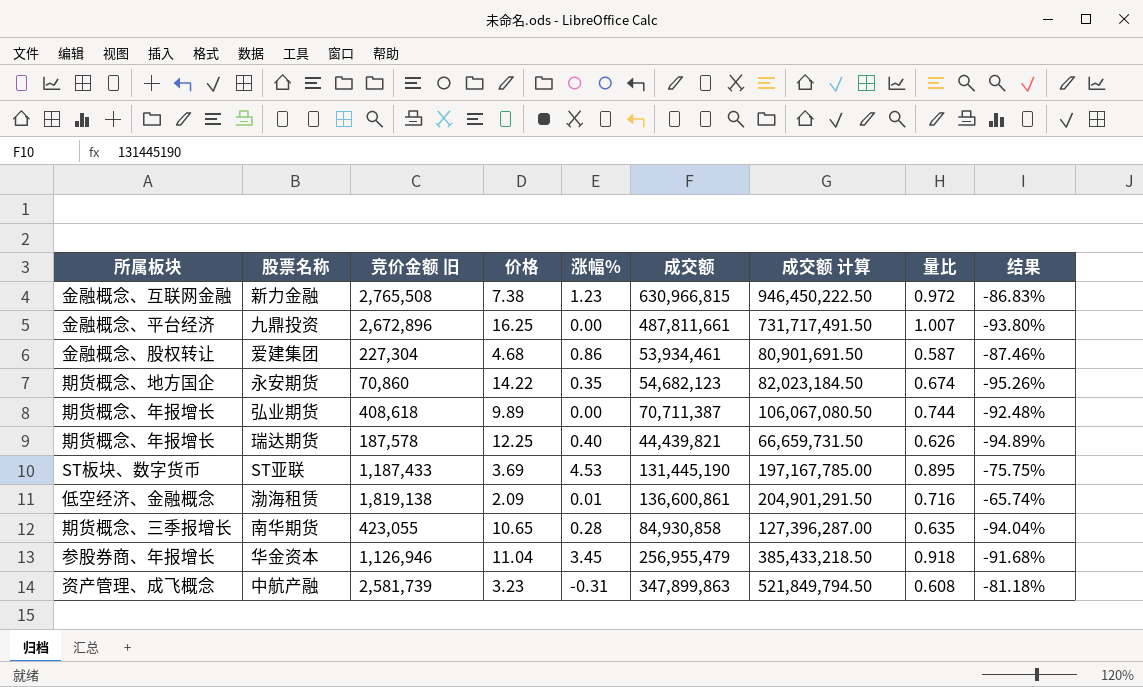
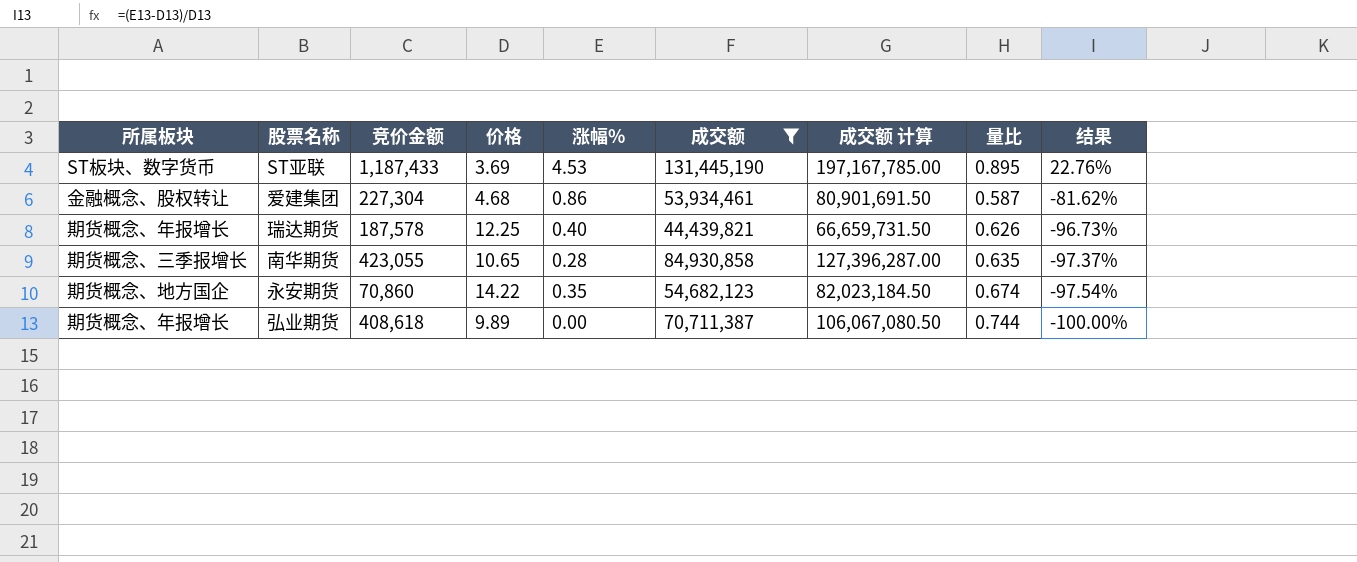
filter: none -> 成交额 <= 131,445,190
row order: none -> 结果 descending
column name: 竞价金额 旧 -> 竞价金额
column 结果 | formula: ([量比] - [价格]) / [价格] -> ([涨幅%] - [价格]) / [价格]

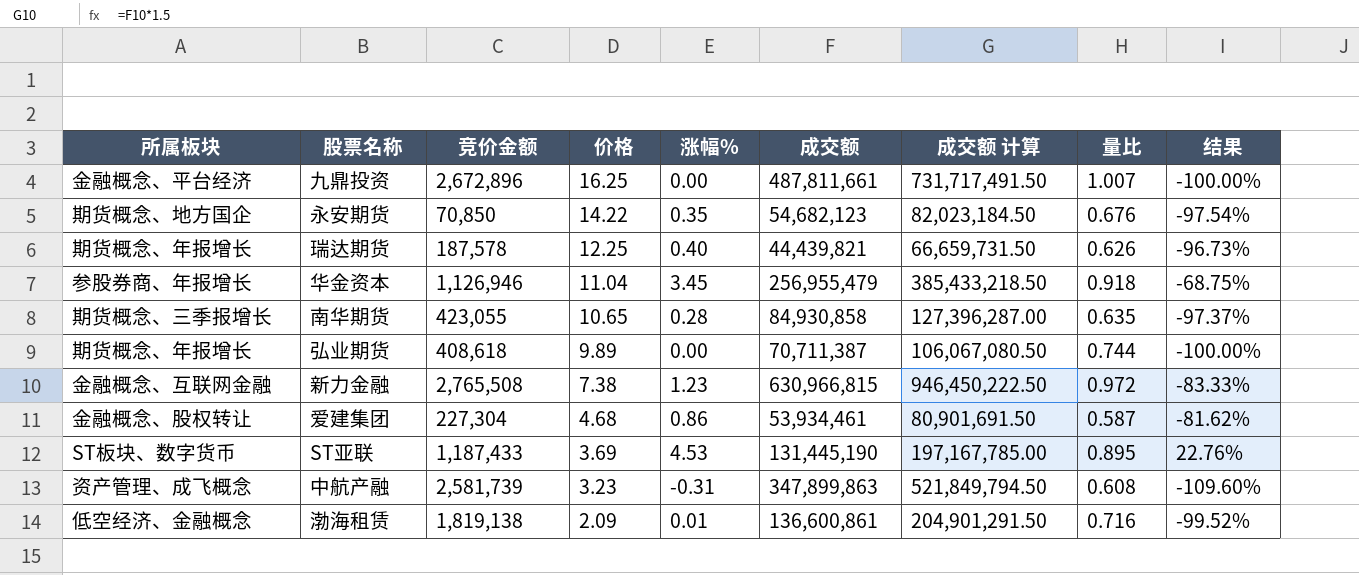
filter: 成交额 <= 131,445,190 -> none
row order: 结果 descending -> 价格 descending
永安期货 | 竞价金额: 70,860 -> 70,850
永安期货 | 量比: 0.674 -> 0.676

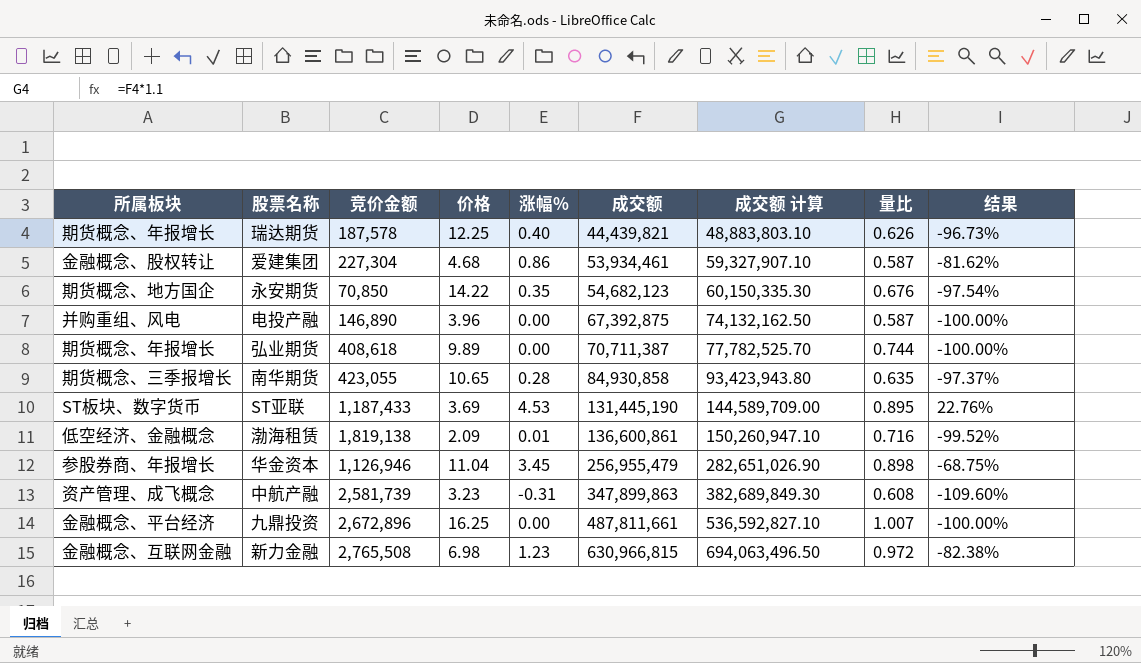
row order: 价格 descending -> 成交额 ascending
column 成交额 计算 | formula: [成交额] * 1.5 -> [成交额] * 1.1
row 电投产融: none -> 并购重组、风电 | 146,890 | 3.96 | 0.00 | 67,392,875 | 74,132,162.50 | 0.587 | -100.00%
华金资本 | 量比: 0.918 -> 0.898
新力金融 | 价格: 7.38 -> 6.98
新力金融 | 结果: -83.33% -> -82.38%

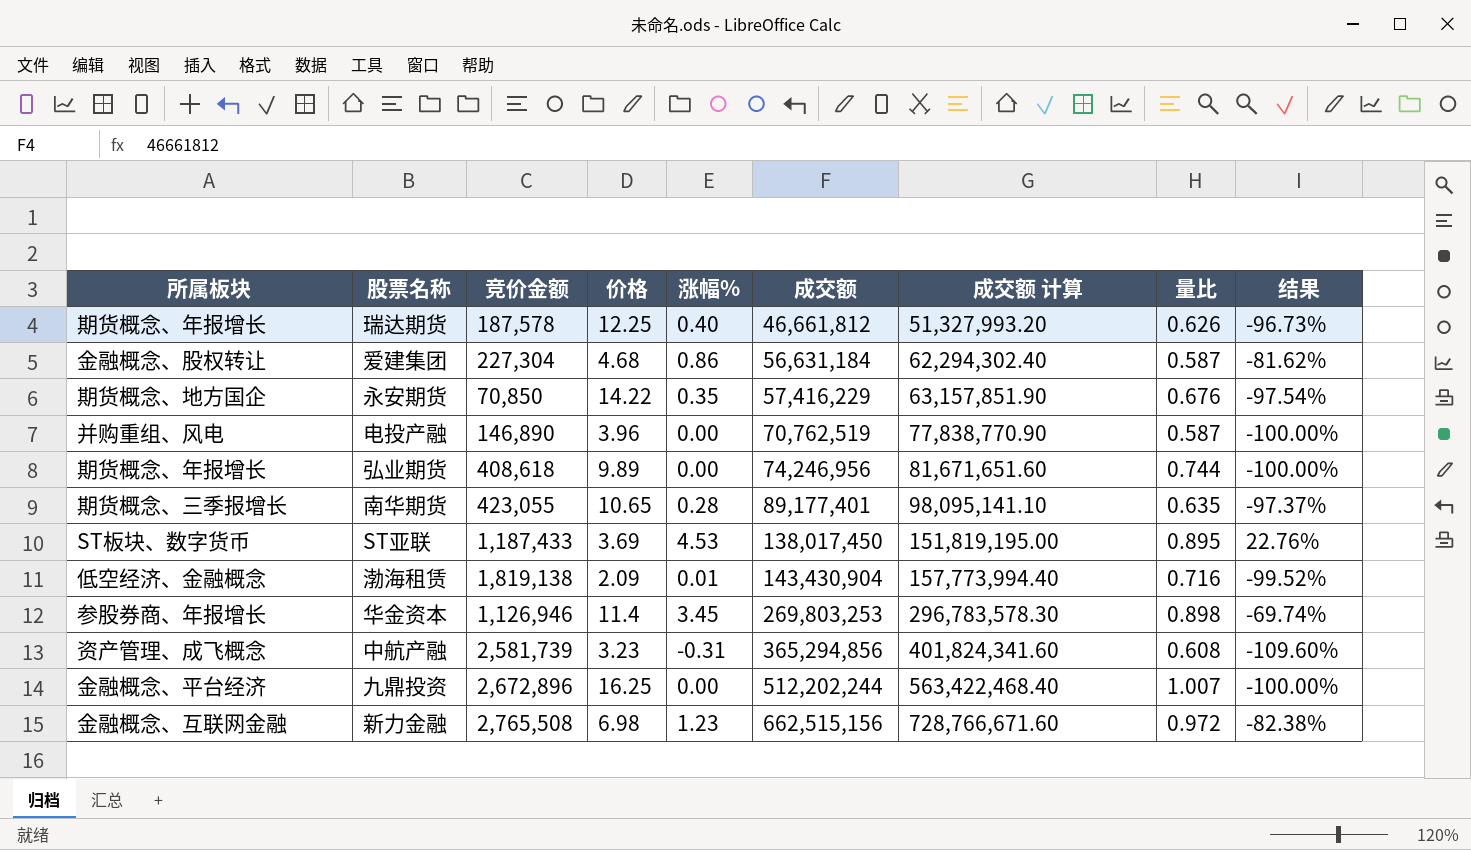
瑞达期货 | 成交额: 44,439,821 -> 46,661,812
瑞达期货 | 成交额 计算: 48,883,803.10 -> 51,327,993.20
爱建集团 | 成交额: 53,934,461 -> 56,631,184
爱建集团 | 成交额 计算: 59,327,907.10 -> 62,294,302.40
永安期货 | 成交额: 54,682,123 -> 57,416,229
永安期货 | 成交额 计算: 60,150,335.30 -> 63,157,851.90
电投产融 | 成交额: 67,392,875 -> 70,762,519
电投产融 | 成交额 计算: 74,132,162.50 -> 77,838,770.90
弘业期货 | 成交额: 70,711,387 -> 74,246,956
弘业期货 | 成交额 计算: 77,782,525.70 -> 81,671,651.60
南华期货 | 成交额: 84,930,858 -> 89,177,401
南华期货 | 成交额 计算: 93,423,943.80 -> 98,095,141.10
ST亚联 | 成交额: 131,445,190 -> 138,017,450
ST亚联 | 成交额 计算: 144,589,709.00 -> 151,819,195.00
渤海租赁 | 成交额: 136,600,861 -> 143,430,904
渤海租赁 | 成交额 计算: 150,260,947.10 -> 157,773,994.40
华金资本 | 价格: 11.04 -> 11.4
华金资本 | 成交额: 256,955,479 -> 269,803,253
华金资本 | 成交额 计算: 282,651,026.90 -> 296,783,578.30
华金资本 | 结果: -68.75% -> -69.74%
中航产融 | 成交额: 347,899,863 -> 365,294,856
中航产融 | 成交额 计算: 382,689,849.30 -> 401,824,341.60
九鼎投资 | 成交额: 487,811,661 -> 512,202,244
九鼎投资 | 成交额 计算: 536,592,827.10 -> 563,422,468.40
新力金融 | 成交额: 630,966,815 -> 662,515,156
新力金融 | 成交额 计算: 694,063,496.50 -> 728,766,671.60

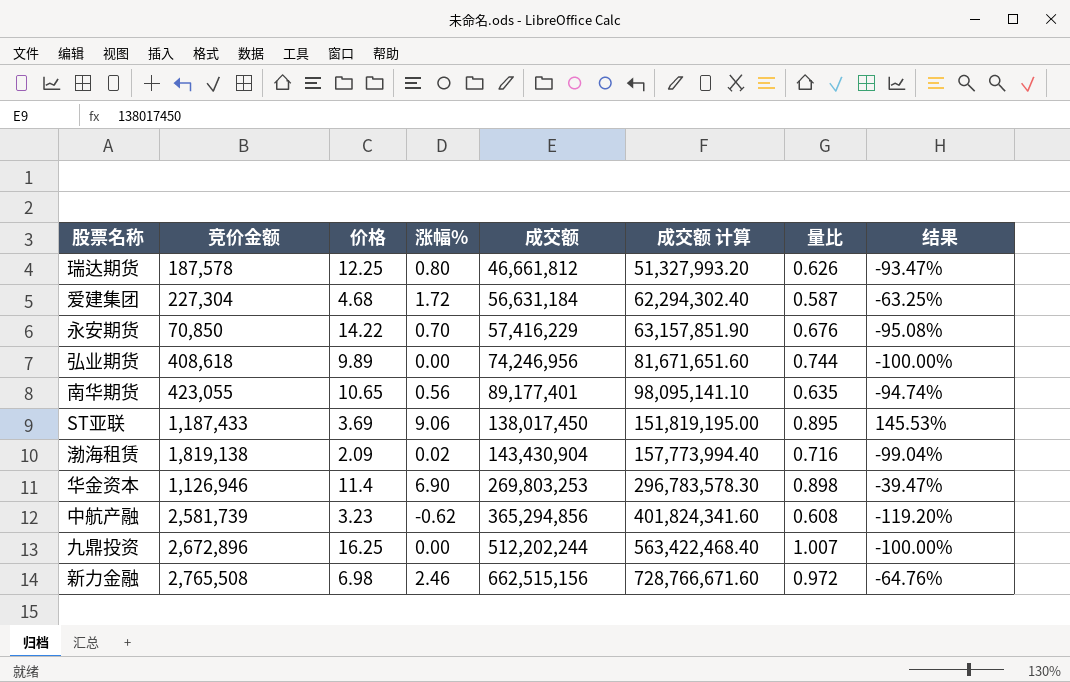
column 所属板块 | position: 1 -> none
row 电投产融: 并购重组、风电 | 146,890 | 3.96 | 0.00 | 70,762,519 | 77,838,770.90 | 0.587 | -100.00% -> none
瑞达期货 | 涨幅%: 0.40 -> 0.80
瑞达期货 | 结果: -96.73% -> -93.47%
爱建集团 | 涨幅%: 0.86 -> 1.72
爱建集团 | 结果: -81.62% -> -63.25%
永安期货 | 涨幅%: 0.35 -> 0.70
永安期货 | 结果: -97.54% -> -95.08%
南华期货 | 涨幅%: 0.28 -> 0.56
南华期货 | 结果: -97.37% -> -94.74%
ST亚联 | 涨幅%: 4.53 -> 9.06
ST亚联 | 结果: 22.76% -> 145.53%
渤海租赁 | 涨幅%: 0.01 -> 0.02
渤海租赁 | 结果: -99.52% -> -99.04%
华金资本 | 涨幅%: 3.45 -> 6.90
华金资本 | 结果: -69.74% -> -39.47%
中航产融 | 涨幅%: -0.31 -> -0.62
中航产融 | 结果: -109.60% -> -119.20%
新力金融 | 涨幅%: 1.23 -> 2.46
新力金融 | 结果: -82.38% -> -64.76%

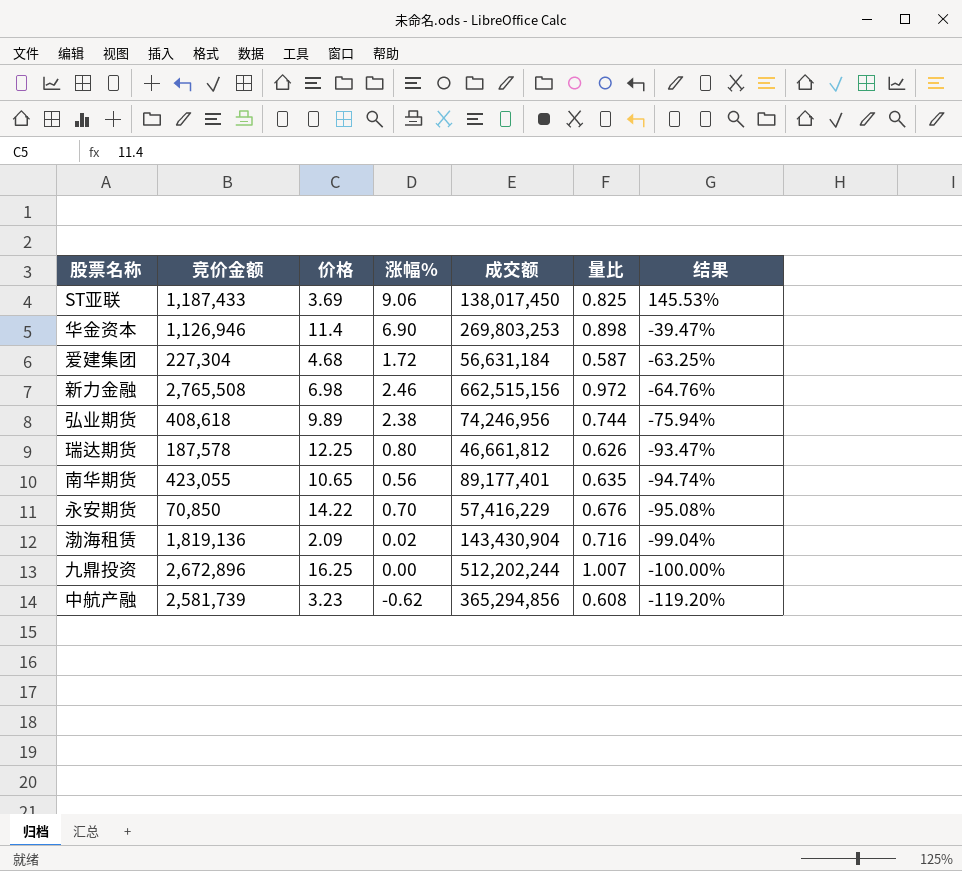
row order: 成交额 ascending -> 结果 descending
column 成交额 计算 | formula: [成交额] * 1.1 -> none
ST亚联 | 量比: 0.895 -> 0.825
弘业期货 | 涨幅%: 0.00 -> 2.38
弘业期货 | 结果: -100.00% -> -75.94%
渤海租赁 | 竞价金额: 1,819,138 -> 1,819,136

